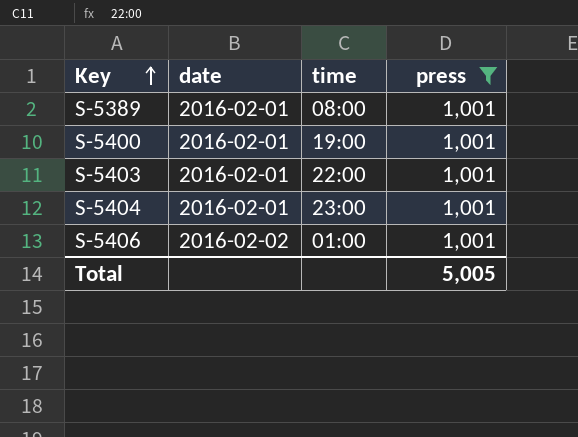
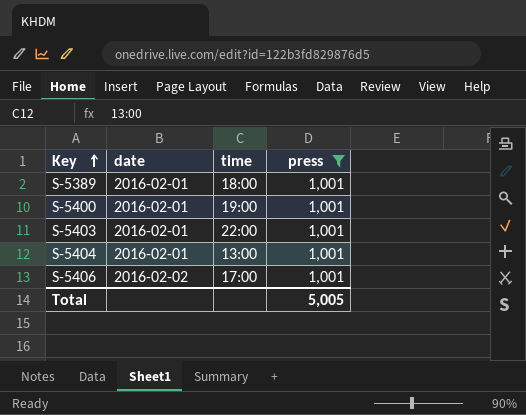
S-5389 | time: 08:00 -> 18:00
S-5404 | time: 23:00 -> 13:00
S-5406 | time: 01:00 -> 17:00

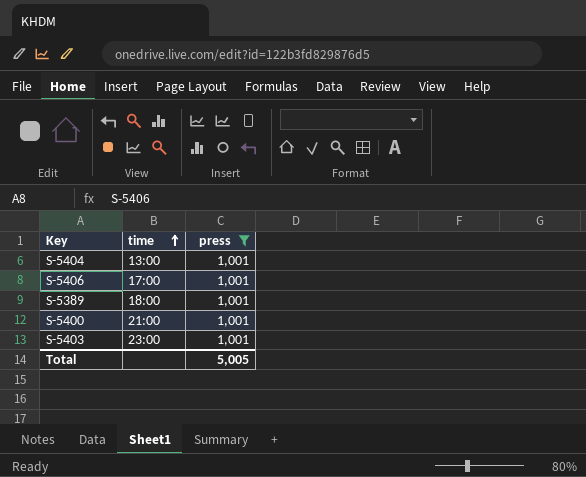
row order: Key ascending -> time ascending
column date | position: 2 -> none
S-5400 | time: 19:00 -> 21:00
S-5403 | time: 22:00 -> 23:00

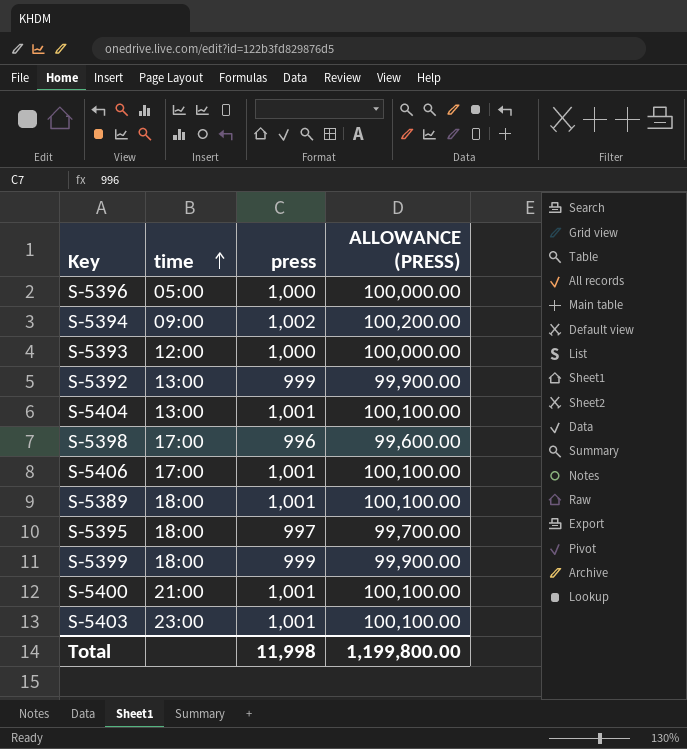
filter: press = 1,001 -> none
column ALLOWANCE (PRESS) | formula: none -> [press] * 100
Total | press: 5,005 -> 11,998

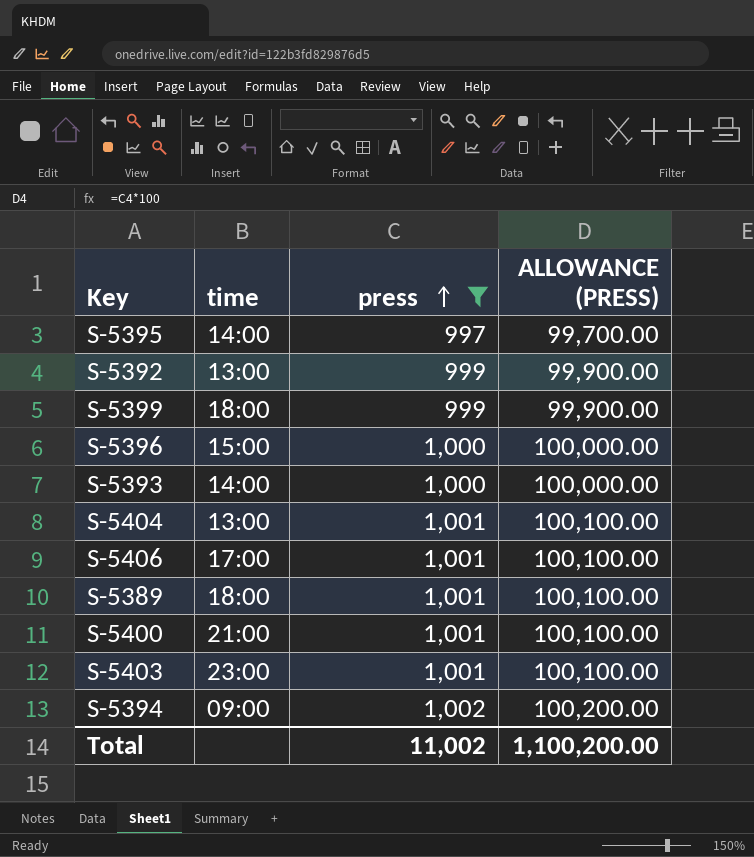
filter: none -> press != 996
row order: time ascending -> press ascending
S-5395 | time: 18:00 -> 14:00
S-5396 | time: 05:00 -> 15:00
S-5393 | time: 12:00 -> 14:00
Total | press: 11,998 -> 11,002
Total | ALLOWANCE (PRESS): 1,199,800.00 -> 1,100,200.00

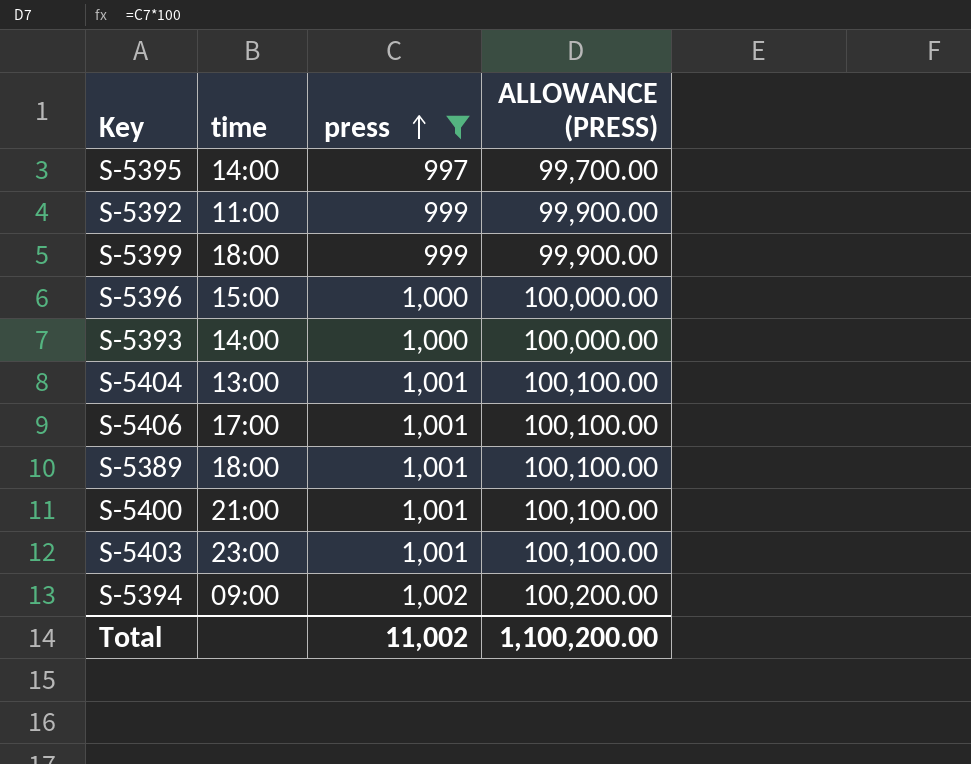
S-5392 | time: 13:00 -> 11:00

